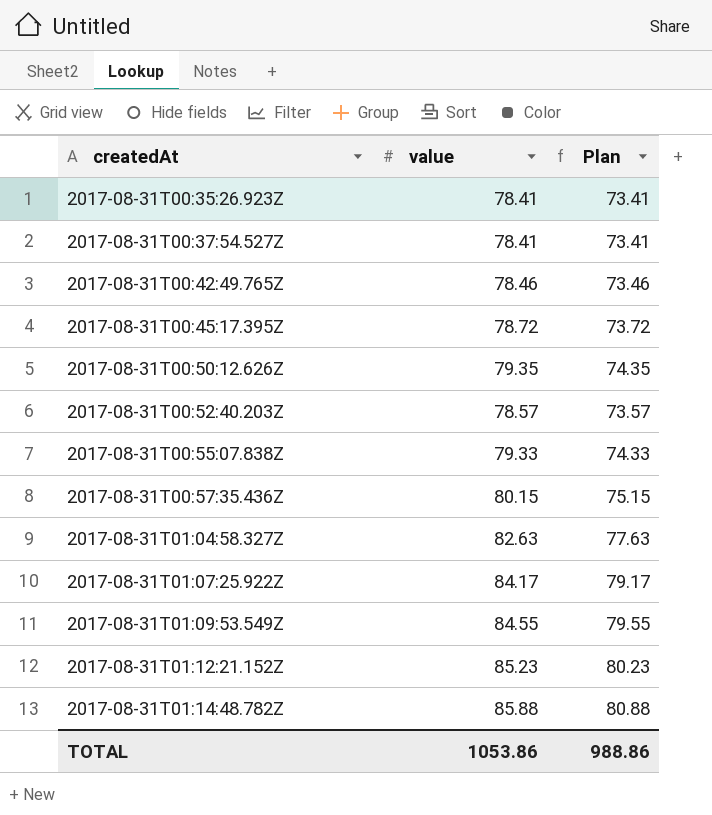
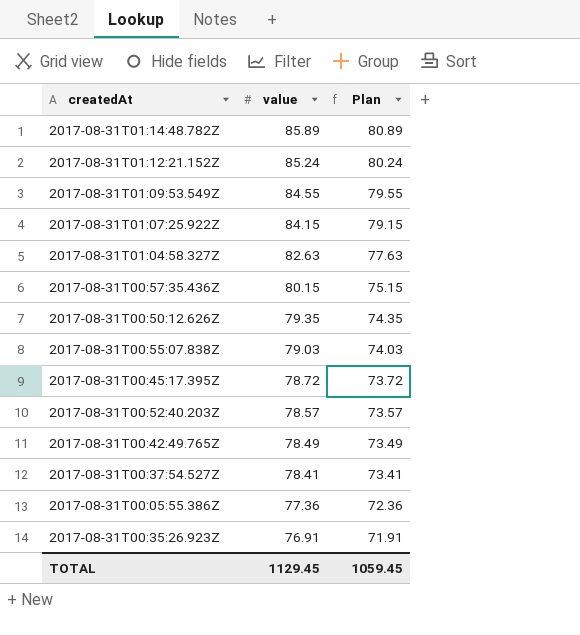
row order: createdAt ascending -> value descending
2017-08-31T01:14:48.782Z | value: 85.88 -> 85.89
2017-08-31T01:14:48.782Z | Plan: 80.88 -> 80.89
2017-08-31T01:12:21.152Z | value: 85.23 -> 85.24
2017-08-31T01:12:21.152Z | Plan: 80.23 -> 80.24
2017-08-31T01:07:25.922Z | value: 84.17 -> 84.15
2017-08-31T01:07:25.922Z | Plan: 79.17 -> 79.15
2017-08-31T00:55:07.838Z | value: 79.33 -> 79.03
2017-08-31T00:55:07.838Z | Plan: 74.33 -> 74.03
2017-08-31T00:42:49.765Z | value: 78.46 -> 78.49
2017-08-31T00:42:49.765Z | Plan: 73.46 -> 73.49
row 2017-08-31T00:05:55.386Z: none -> 77.36 | 72.36
2017-08-31T00:35:26.923Z | value: 78.41 -> 76.91
2017-08-31T00:35:26.923Z | Plan: 73.41 -> 71.91
TOTAL | value: 1053.86 -> 1129.45
TOTAL | Plan: 988.86 -> 1059.45

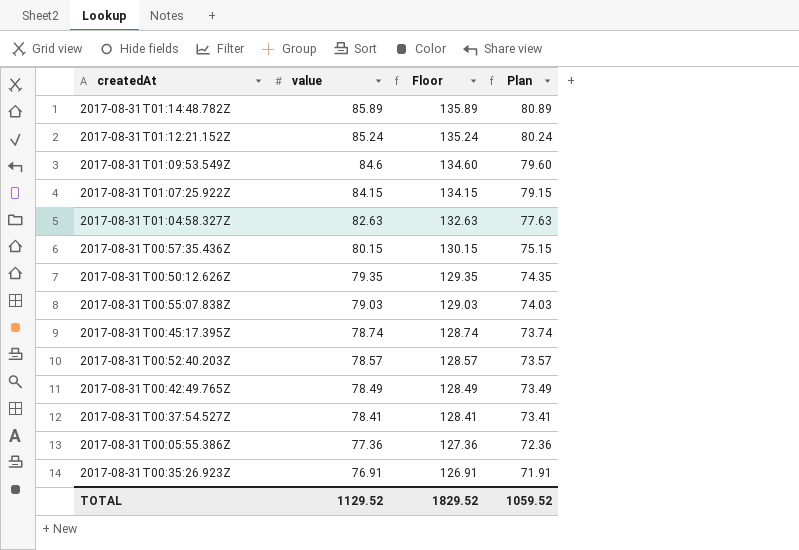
column Floor | formula: none -> [value] + 50
2017-08-31T01:09:53.549Z | value: 84.55 -> 84.6
2017-08-31T01:09:53.549Z | Plan: 79.55 -> 79.60
2017-08-31T00:45:17.395Z | value: 78.72 -> 78.74
2017-08-31T00:45:17.395Z | Plan: 73.72 -> 73.74
TOTAL | value: 1129.45 -> 1129.52
TOTAL | Plan: 1059.45 -> 1059.52

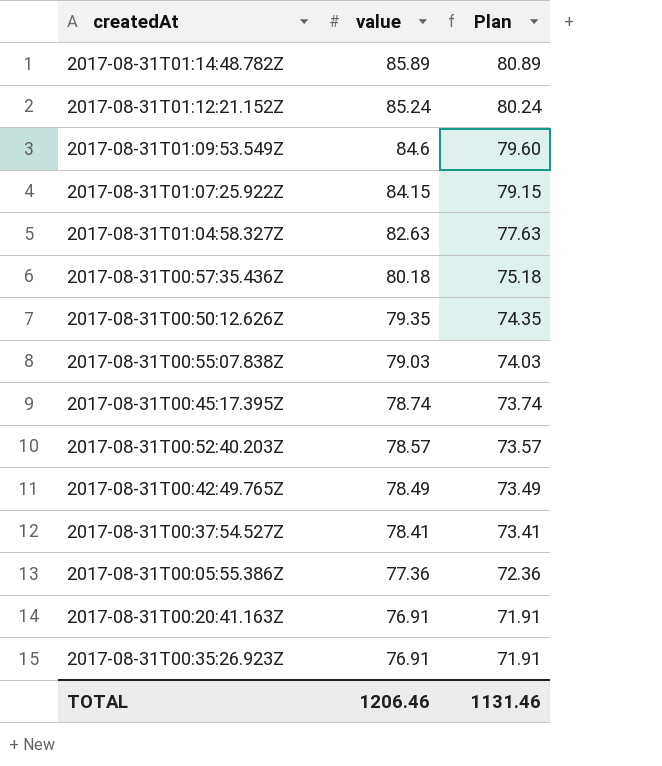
column Floor | formula: [value] + 50 -> none
2017-08-31T00:57:35.436Z | value: 80.15 -> 80.18
2017-08-31T00:57:35.436Z | Plan: 75.15 -> 75.18
row 2017-08-31T00:20:41.163Z: none -> 76.91 | 71.91
TOTAL | value: 1129.52 -> 1206.46
TOTAL | Plan: 1059.52 -> 1131.46

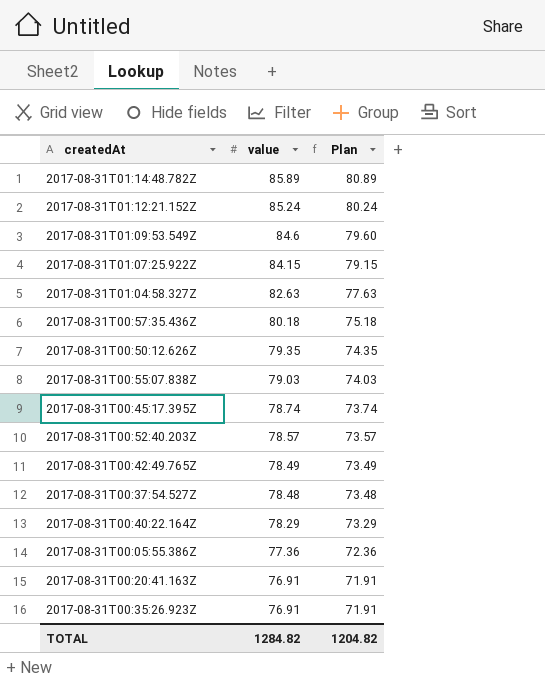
2017-08-31T00:37:54.527Z | value: 78.41 -> 78.48
2017-08-31T00:37:54.527Z | Plan: 73.41 -> 73.48
row 2017-08-31T00:40:22.164Z: none -> 78.29 | 73.29
TOTAL | value: 1206.46 -> 1284.82
TOTAL | Plan: 1131.46 -> 1204.82

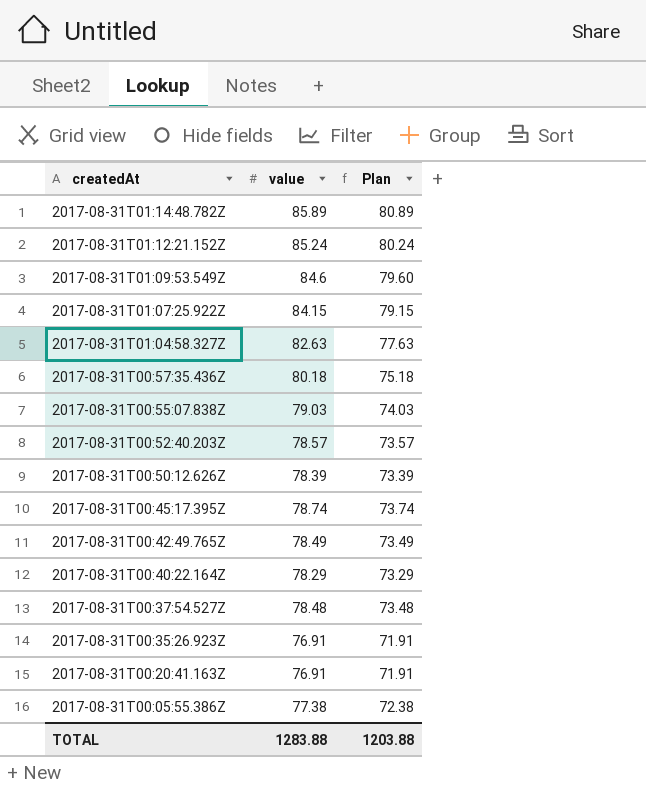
row order: value descending -> createdAt descending
2017-08-31T00:50:12.626Z | value: 79.35 -> 78.39
2017-08-31T00:50:12.626Z | Plan: 74.35 -> 73.39
2017-08-31T00:05:55.386Z | value: 77.36 -> 77.38
2017-08-31T00:05:55.386Z | Plan: 72.36 -> 72.38
TOTAL | value: 1284.82 -> 1283.88
TOTAL | Plan: 1204.82 -> 1203.88

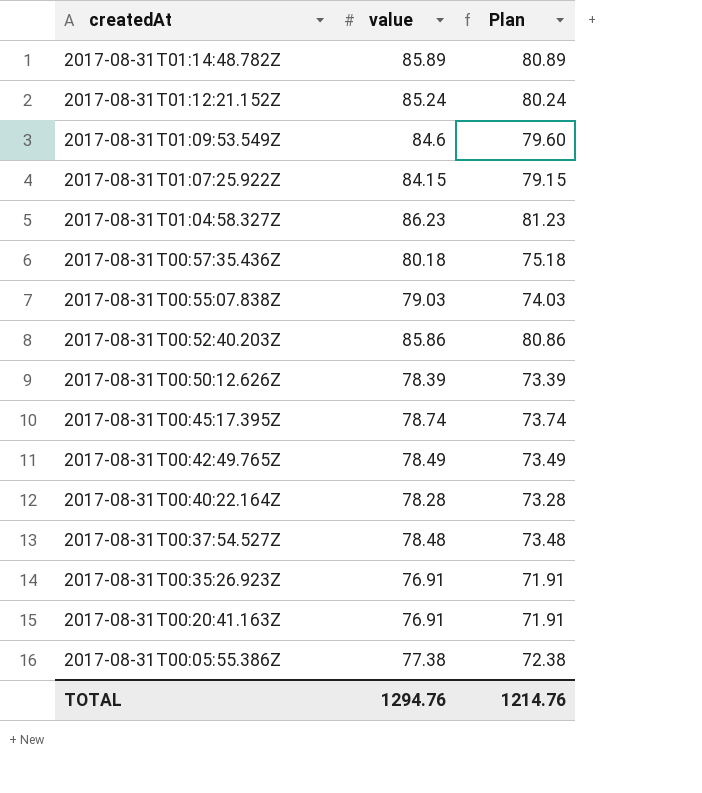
2017-08-31T01:04:58.327Z | value: 82.63 -> 86.23
2017-08-31T01:04:58.327Z | Plan: 77.63 -> 81.23
2017-08-31T00:52:40.203Z | value: 78.57 -> 85.86
2017-08-31T00:52:40.203Z | Plan: 73.57 -> 80.86
2017-08-31T00:40:22.164Z | value: 78.29 -> 78.28
2017-08-31T00:40:22.164Z | Plan: 73.29 -> 73.28
TOTAL | value: 1283.88 -> 1294.76
TOTAL | Plan: 1203.88 -> 1214.76

